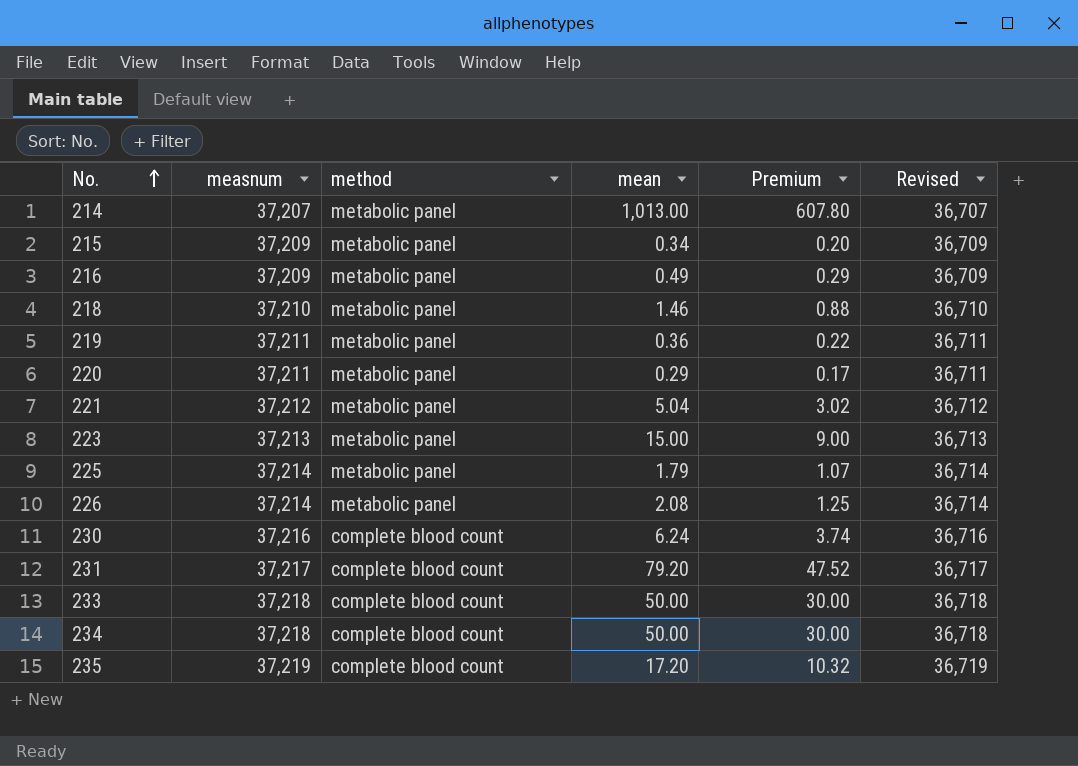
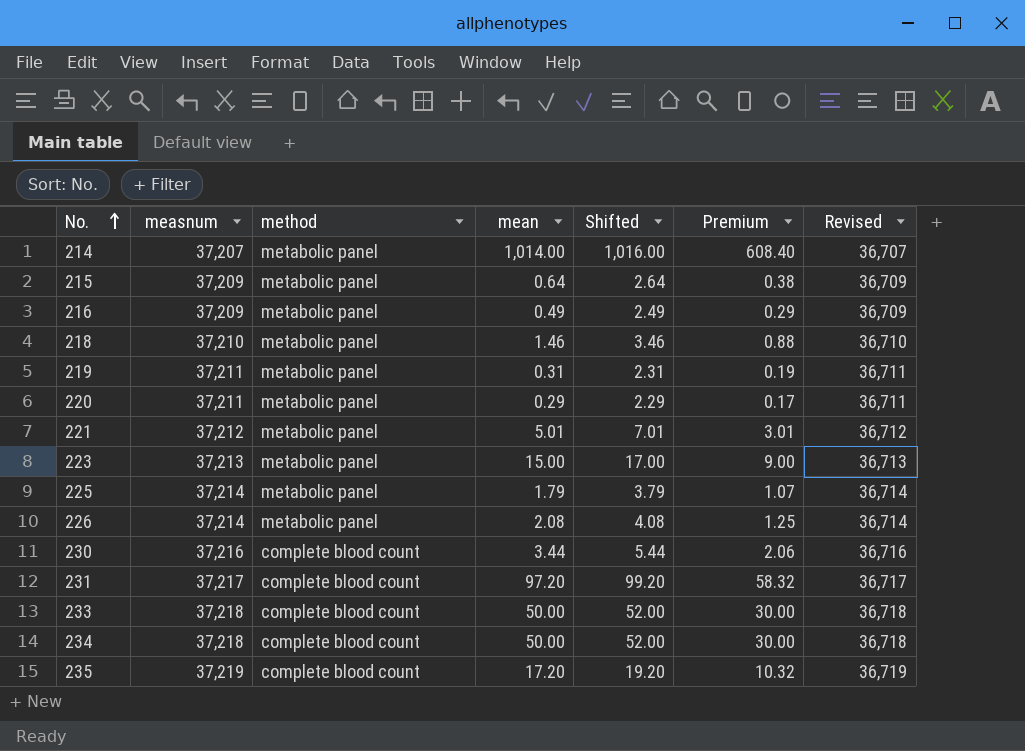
column Shifted | formula: none -> [mean] + 2
214 | mean: 1,013.00 -> 1,014.00
214 | Premium: 607.80 -> 608.40
215 | mean: 0.34 -> 0.64
215 | Premium: 0.20 -> 0.38
219 | mean: 0.36 -> 0.31
219 | Premium: 0.22 -> 0.19
221 | mean: 5.04 -> 5.01
221 | Premium: 3.02 -> 3.01
230 | mean: 6.24 -> 3.44
230 | Premium: 3.74 -> 2.06
231 | mean: 79.20 -> 97.20
231 | Premium: 47.52 -> 58.32

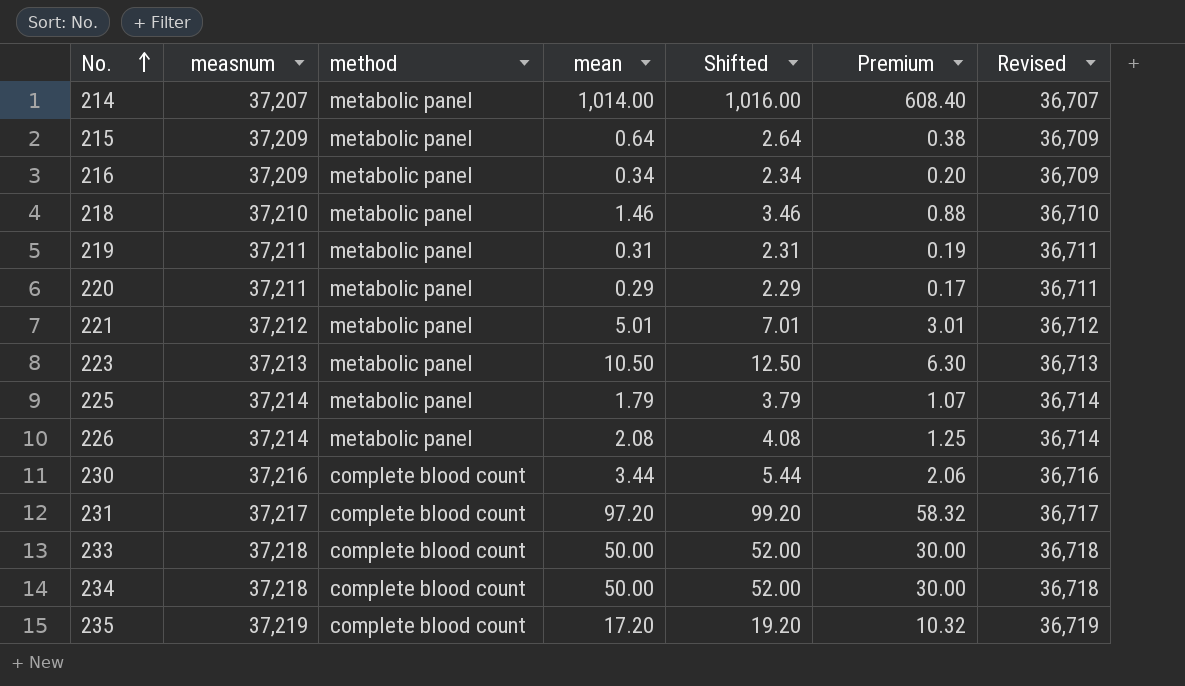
216 | mean: 0.49 -> 0.34
216 | Shifted: 2.49 -> 2.34
216 | Premium: 0.29 -> 0.20
223 | mean: 15.00 -> 10.50
223 | Shifted: 17.00 -> 12.50
223 | Premium: 9.00 -> 6.30

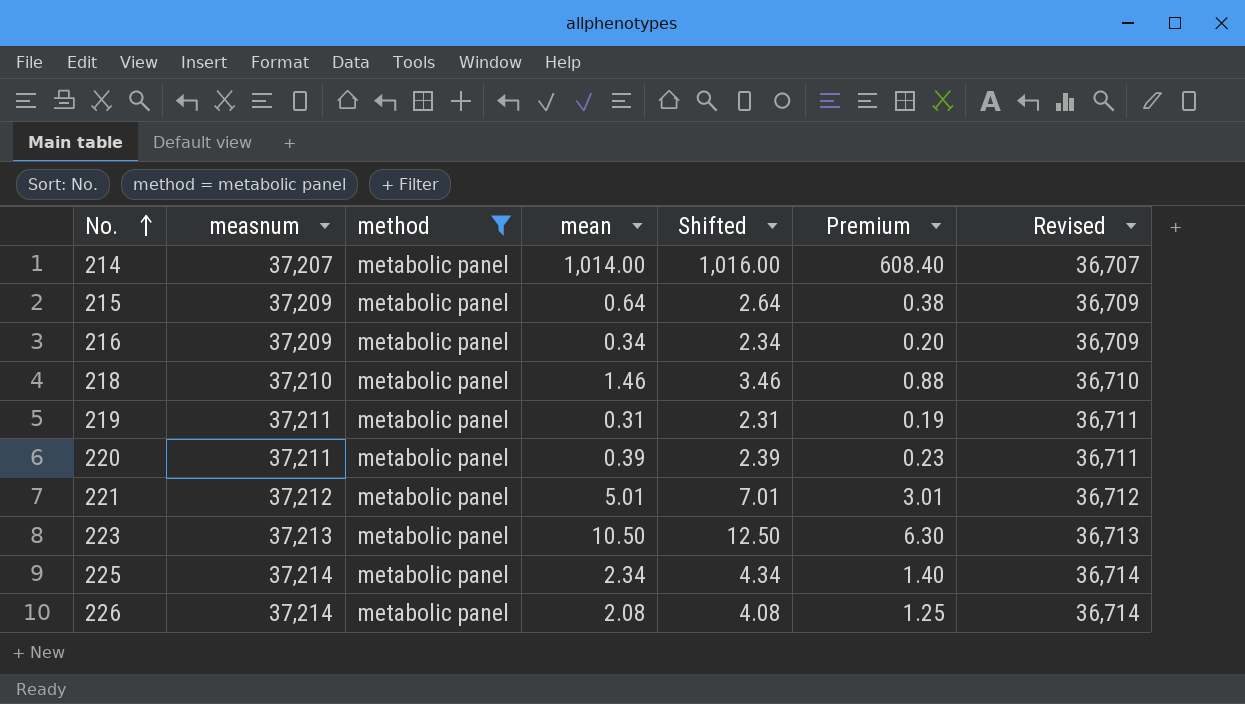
filter: none -> method = metabolic panel
220 | mean: 0.29 -> 0.39
220 | Shifted: 2.29 -> 2.39
220 | Premium: 0.17 -> 0.23
225 | mean: 1.79 -> 2.34
225 | Shifted: 3.79 -> 4.34
225 | Premium: 1.07 -> 1.40

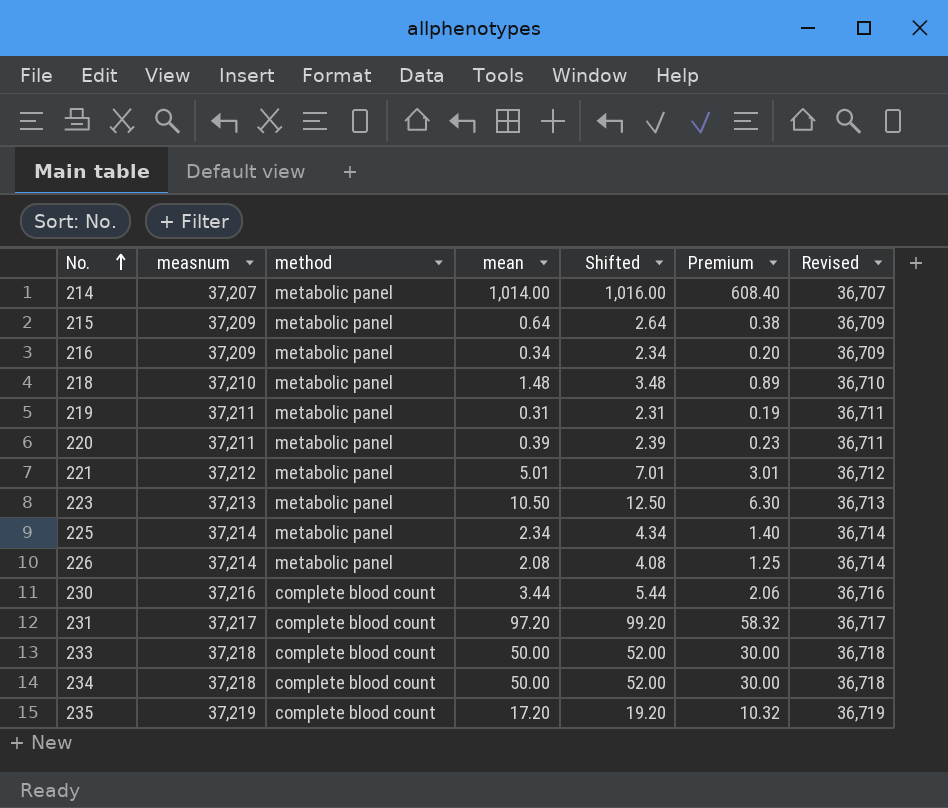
filter: method = metabolic panel -> none
218 | mean: 1.46 -> 1.48
218 | Shifted: 3.46 -> 3.48
218 | Premium: 0.88 -> 0.89

